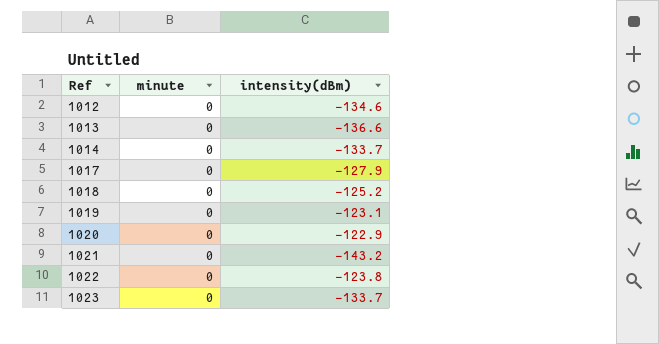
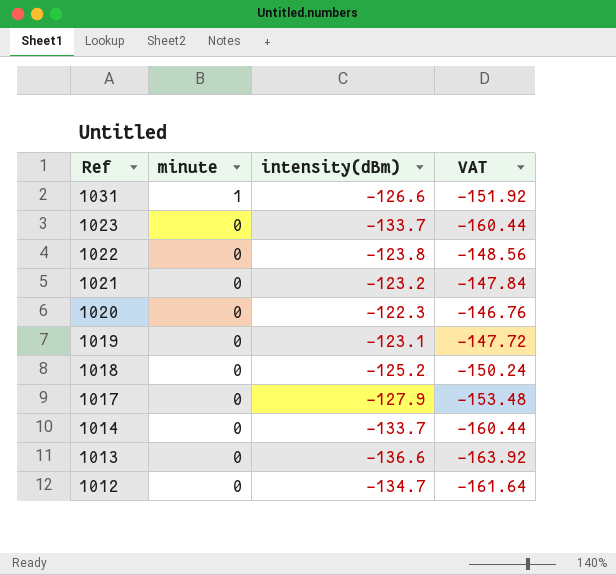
row order: Ref ascending -> Ref descending
column VAT | formula: none -> [intensity(dBm)] * 1.2
row 1031: none -> 1 | -126.6 | -151.92
1021 | intensity(dBm): -143.2 -> -123.2
1020 | intensity(dBm): -122.9 -> -122.3
1012 | intensity(dBm): -134.6 -> -134.7

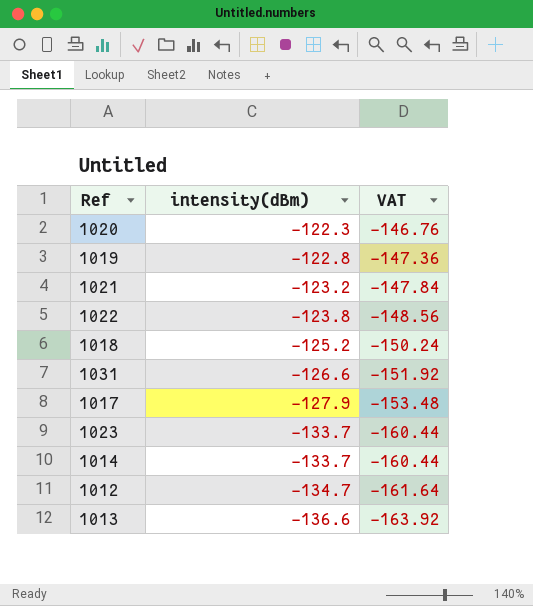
row order: Ref descending -> intensity(dBm) descending
column minute | position: 2 -> none
1019 | intensity(dBm): -123.1 -> -122.8
1019 | VAT: -147.72 -> -147.36

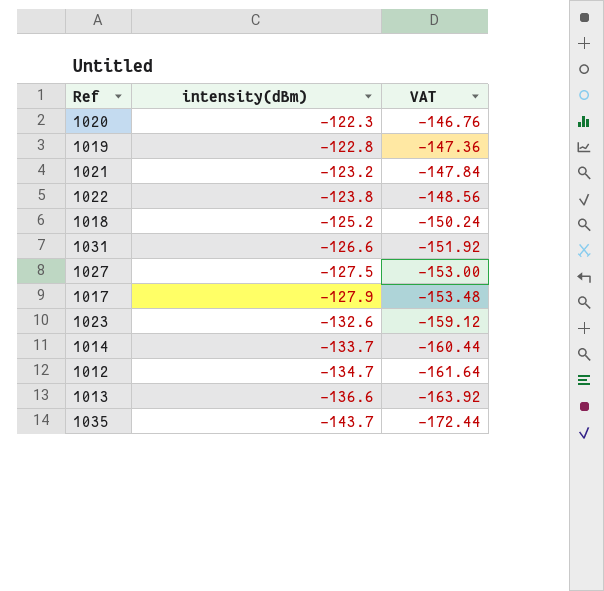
row 1027: none -> -127.5 | -153.00
1023 | intensity(dBm): -133.7 -> -132.6
1023 | VAT: -160.44 -> -159.12
row 1035: none -> -143.7 | -172.44

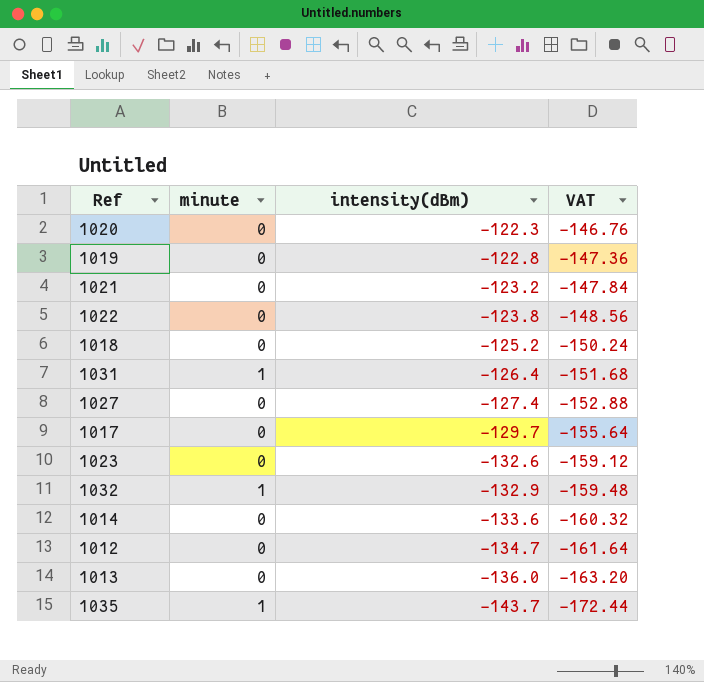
column minute | position: none -> 2
1031 | intensity(dBm): -126.6 -> -126.4
1031 | VAT: -151.92 -> -151.68
1027 | intensity(dBm): -127.5 -> -127.4
1027 | VAT: -153.00 -> -152.88
1017 | intensity(dBm): -127.9 -> -129.7
1017 | VAT: -153.48 -> -155.64
row 1032: none -> 1 | -132.9 | -159.48
1014 | intensity(dBm): -133.7 -> -133.6
1014 | VAT: -160.44 -> -160.32
1013 | intensity(dBm): -136.6 -> -136.0
1013 | VAT: -163.92 -> -163.20

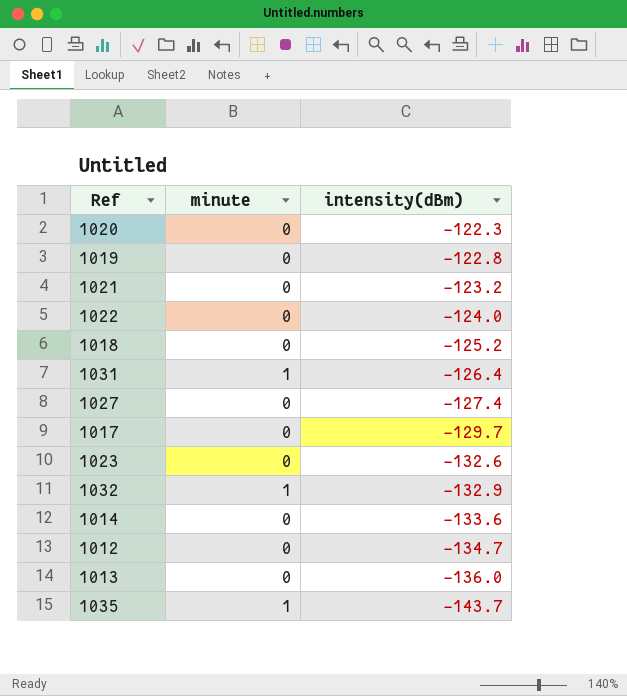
column VAT | formula: [intensity(dBm)] * 1.2 -> none
1022 | intensity(dBm): -123.8 -> -124.0

